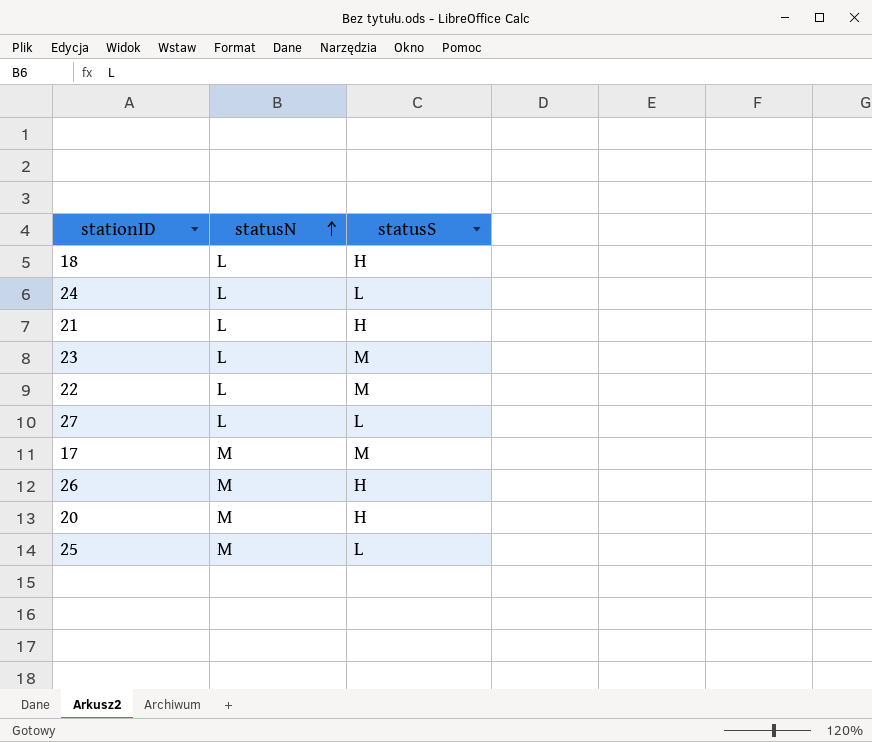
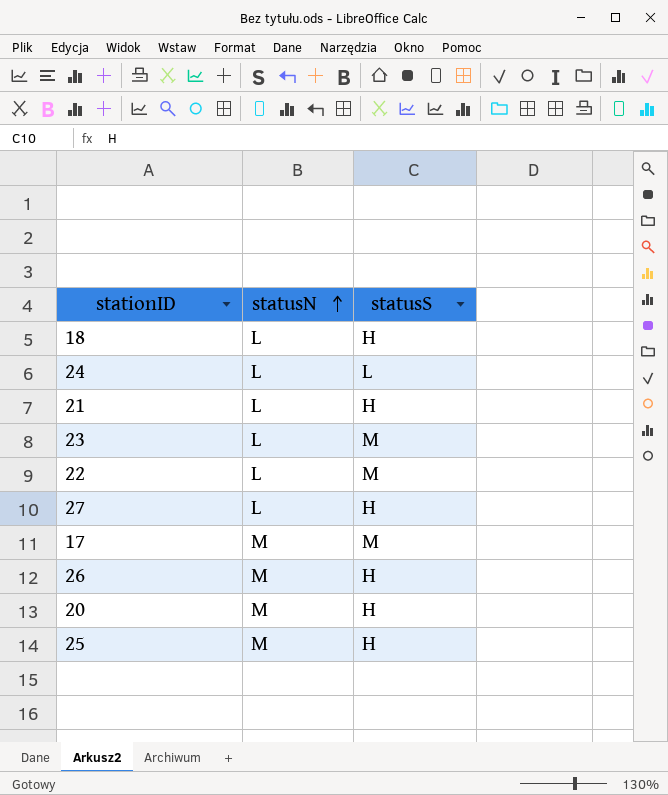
27 | statusS: L -> H
25 | statusS: L -> H

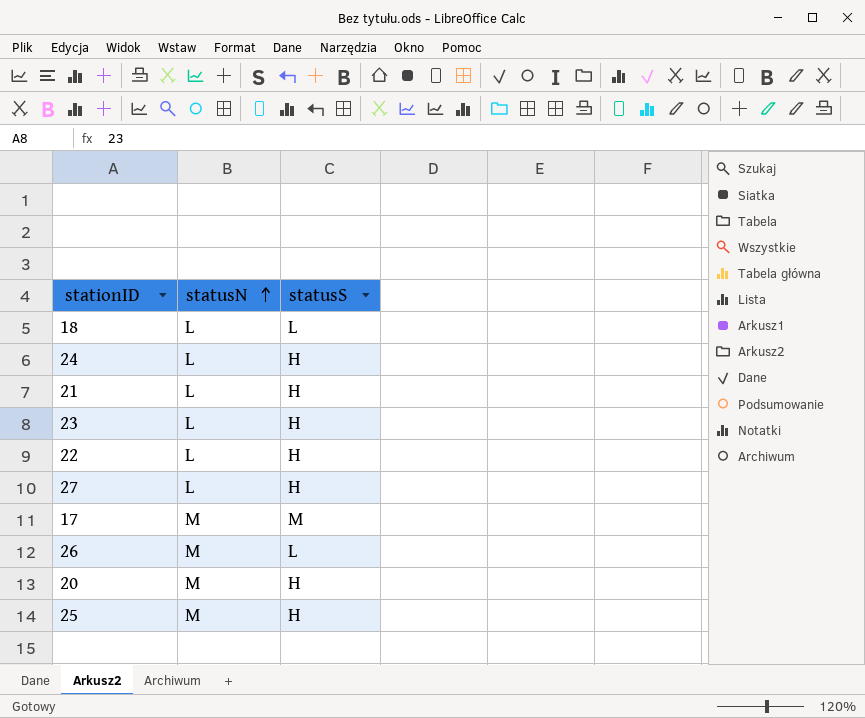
18 | statusS: H -> L
24 | statusS: L -> H
23 | statusS: M -> H
22 | statusS: M -> H
26 | statusS: H -> L

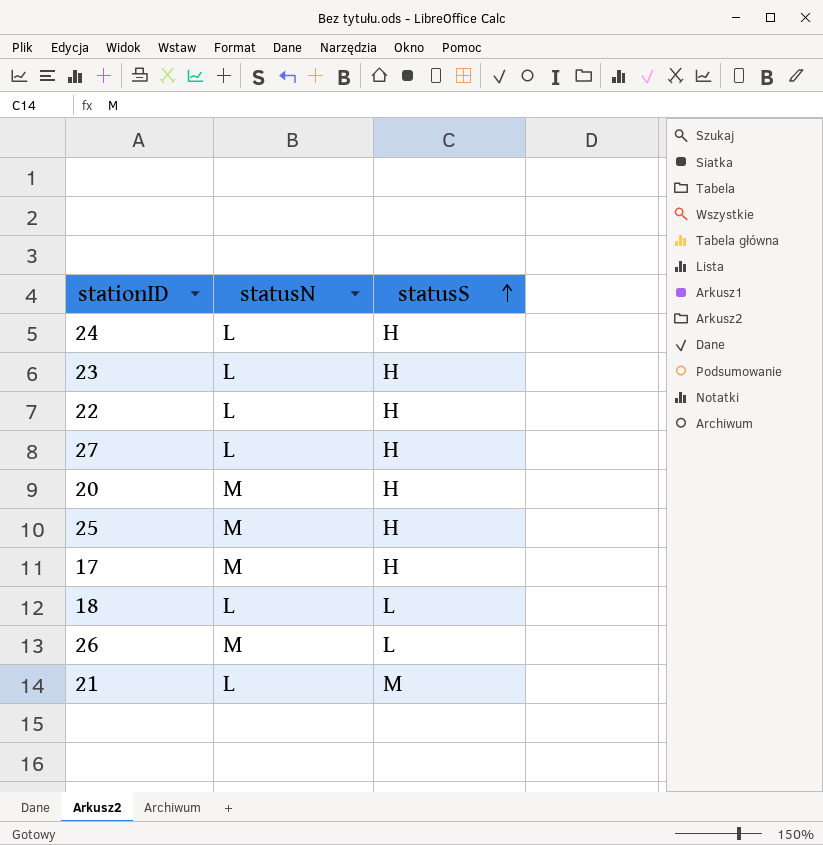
row order: statusN ascending -> statusS ascending
17 | statusS: M -> H
21 | statusS: H -> M

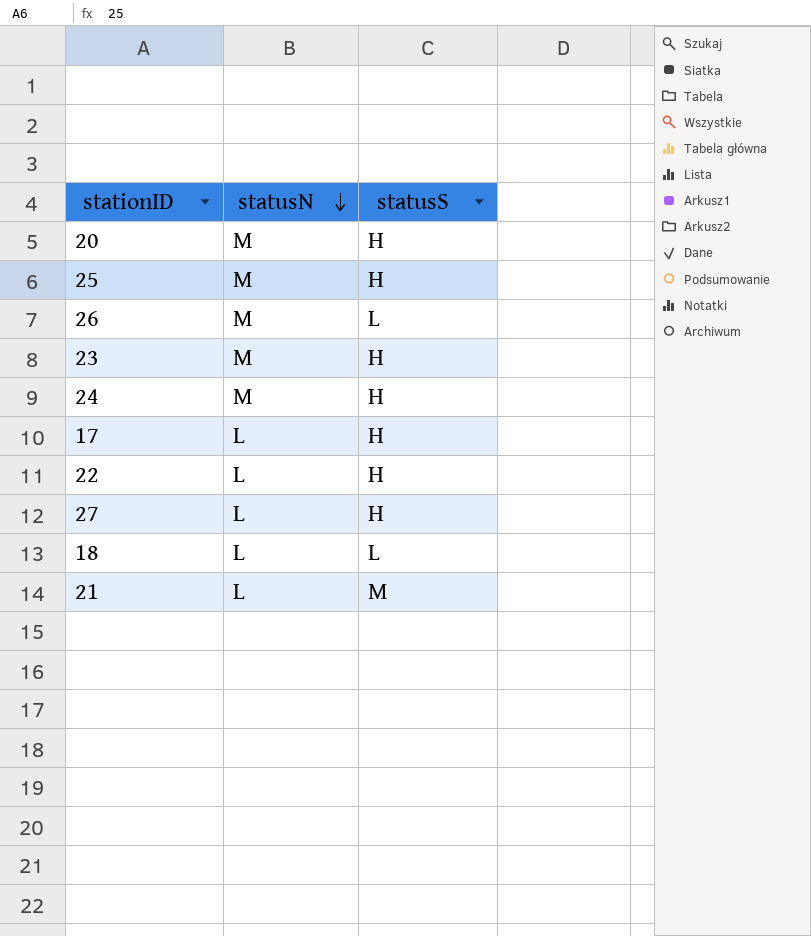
row order: statusS ascending -> statusN descending
23 | statusN: L -> M
24 | statusN: L -> M
17 | statusN: M -> L

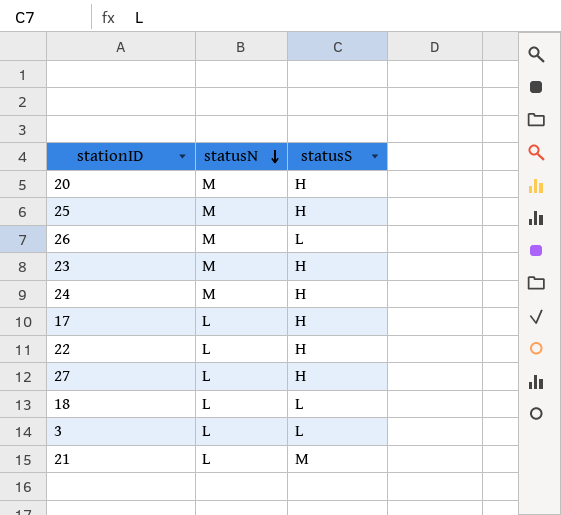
row 3: none -> L | L

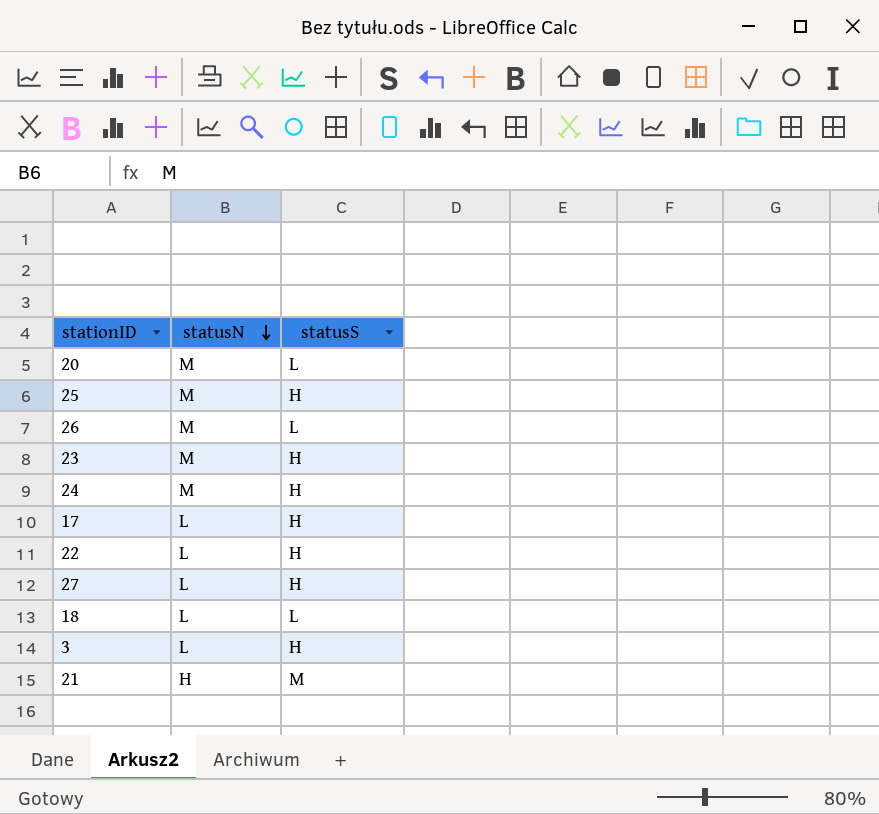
20 | statusS: H -> L
3 | statusS: L -> H
21 | statusN: L -> H

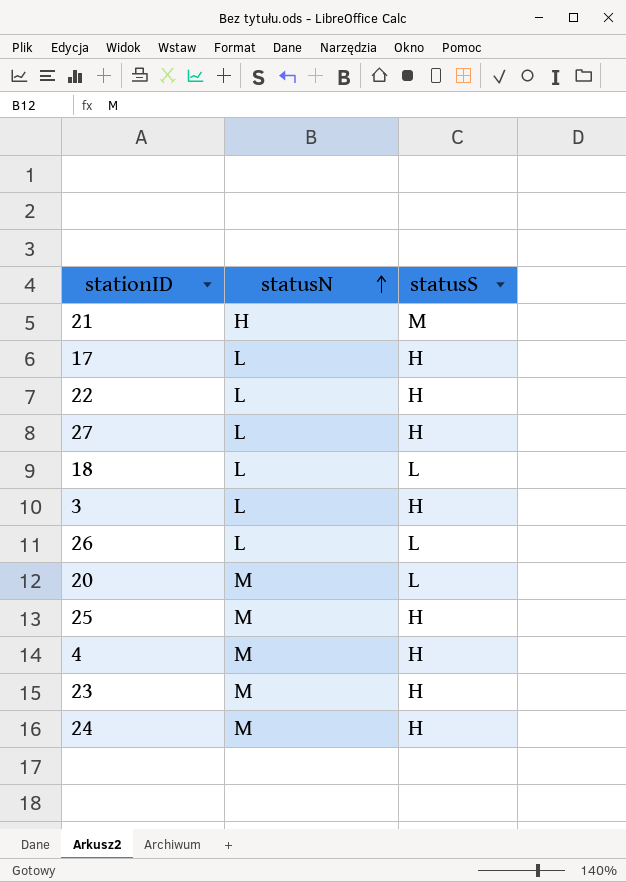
row order: statusN descending -> statusN ascending
26 | statusN: M -> L
row 4: none -> M | H

